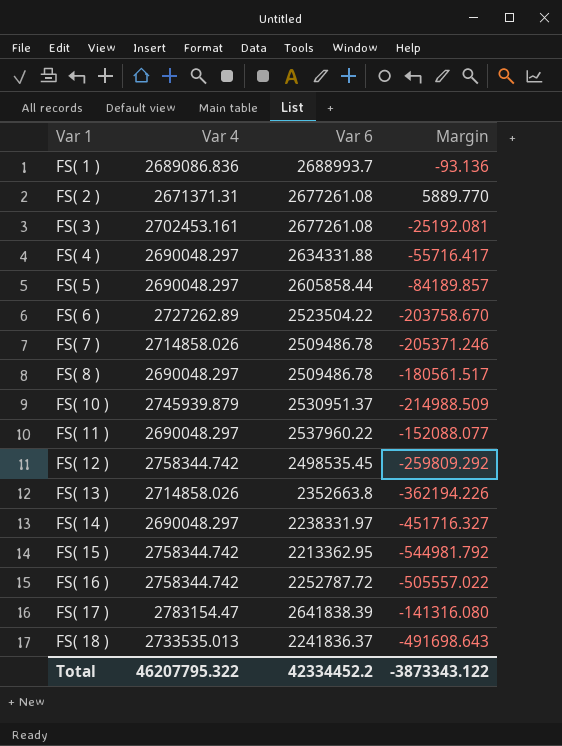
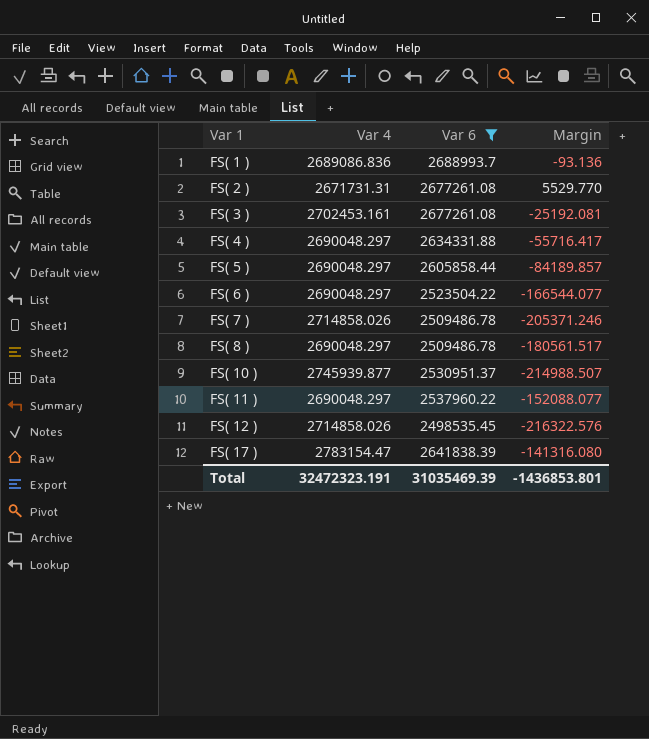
filter: none -> Var 6 >= 2498535.45
FS( 2 ) | Var 4: 2671371.31 -> 2671731.31
FS( 2 ) | Margin: 5889.770 -> 5529.770
FS( 6 ) | Var 4: 2727262.89 -> 2690048.297
FS( 6 ) | Margin: -203758.670 -> -166544.077
FS( 10 ) | Var 4: 2745939.879 -> 2745939.877
FS( 10 ) | Margin: -214988.509 -> -214988.507
FS( 12 ) | Var 4: 2758344.742 -> 2714858.026
FS( 12 ) | Margin: -259809.292 -> -216322.576
Total | Var 4: 46207795.322 -> 32472323.191
Total | Var 6: 42334452.2 -> 31035469.39
Total | Margin: -3873343.122 -> -1436853.801

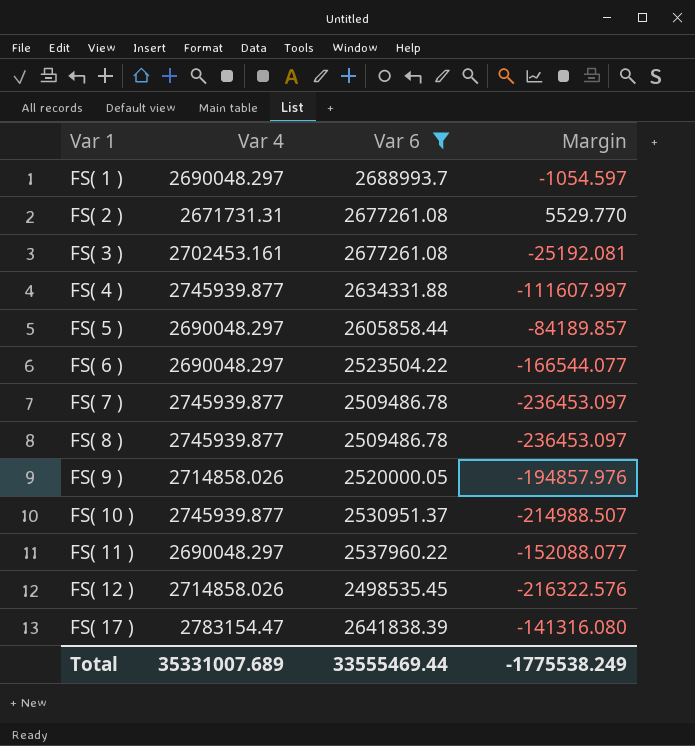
FS( 1 ) | Var 4: 2689086.836 -> 2690048.297
FS( 1 ) | Margin: -93.136 -> -1054.597
FS( 4 ) | Var 4: 2690048.297 -> 2745939.877
FS( 4 ) | Margin: -55716.417 -> -111607.997
FS( 7 ) | Var 4: 2714858.026 -> 2745939.877
FS( 7 ) | Margin: -205371.246 -> -236453.097
FS( 8 ) | Var 4: 2690048.297 -> 2745939.877
FS( 8 ) | Margin: -180561.517 -> -236453.097
row FS( 9 ): none -> 2714858.026 | 2520000.05 | -194857.976
Total | Var 4: 32472323.191 -> 35331007.689
Total | Var 6: 31035469.39 -> 33555469.44
Total | Margin: -1436853.801 -> -1775538.249

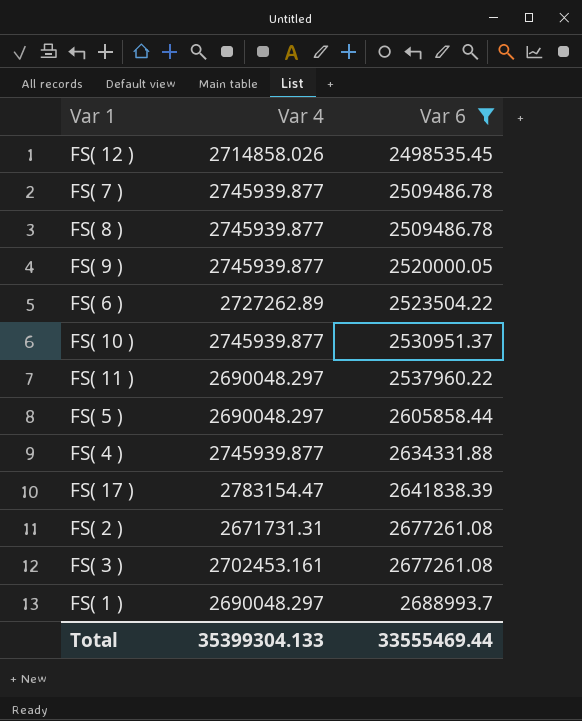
row order: Var 1 ascending -> Var 6 ascending
column Margin | formula: [Var 6] - [Var 4] -> none
FS( 9 ) | Var 4: 2714858.026 -> 2745939.877
FS( 6 ) | Var 4: 2690048.297 -> 2727262.89
Total | Var 4: 35331007.689 -> 35399304.133

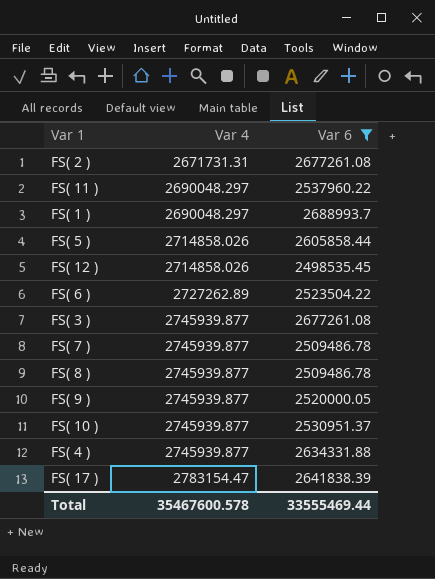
row order: Var 6 ascending -> Var 4 ascending
FS( 5 ) | Var 4: 2690048.297 -> 2714858.026
FS( 3 ) | Var 4: 2702453.161 -> 2745939.877
Total | Var 4: 35399304.133 -> 35467600.578

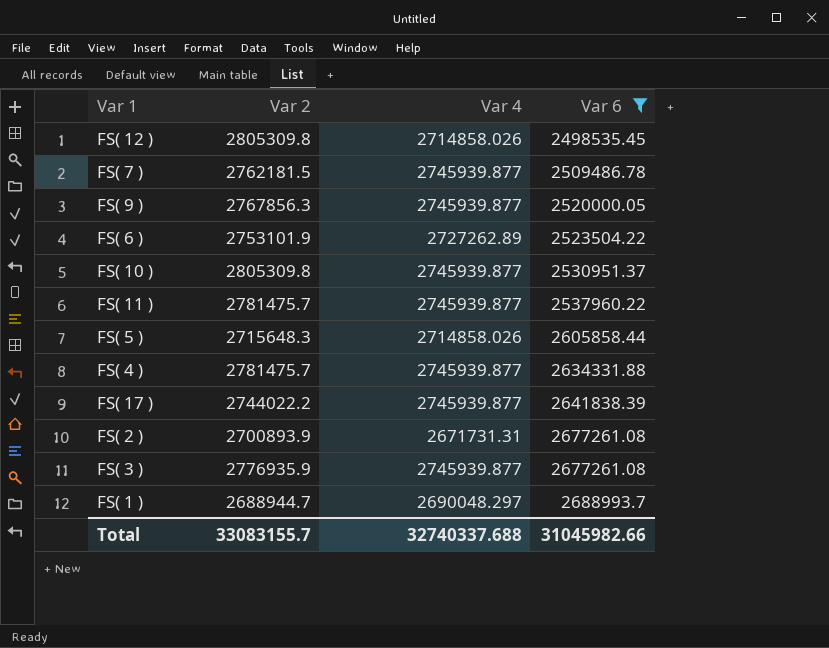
row order: Var 4 ascending -> Var 6 ascending
column Var 2 | position: none -> 2
row FS( 8 ): 2745939.877 | 2509486.78 -> none
FS( 11 ) | Var 4: 2690048.297 -> 2745939.877
FS( 17 ) | Var 4: 2783154.47 -> 2745939.877
Total | Var 4: 35467600.578 -> 32740337.688
Total | Var 6: 33555469.44 -> 31045982.66

